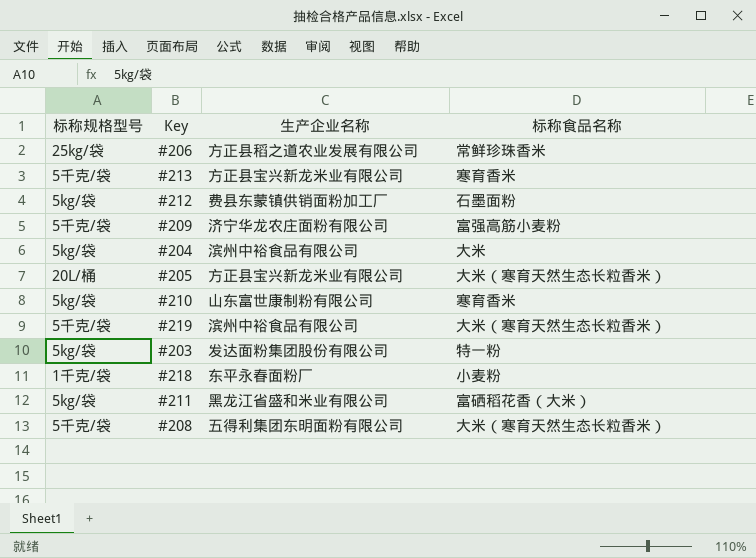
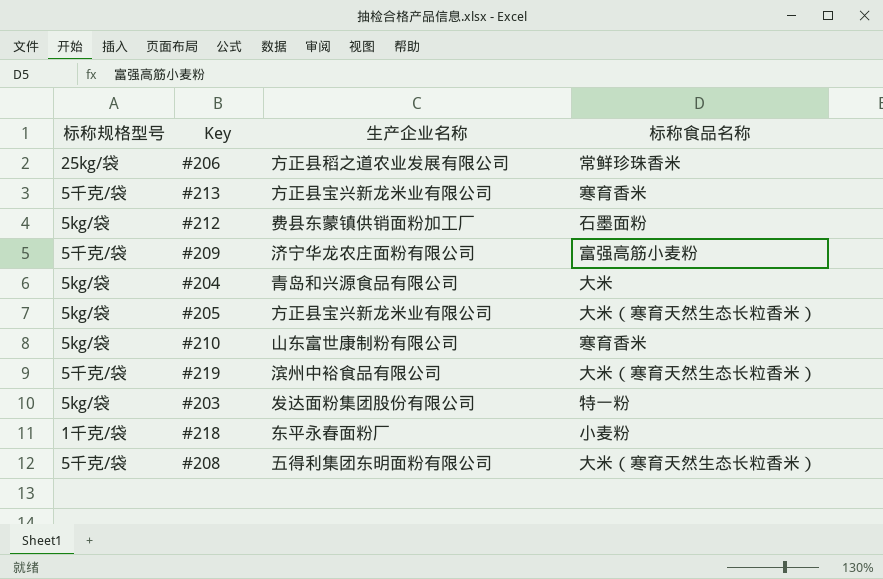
row #211: 5kg/袋 | 黑龙江省盛和米业有限公司 | 富硒稻花香（大米） -> none
#204 | 生产企业名称: 滨州中裕食品有限公司 -> 青岛和兴源食品有限公司
#205 | 标称规格型号: 20L/桶 -> 5kg/袋

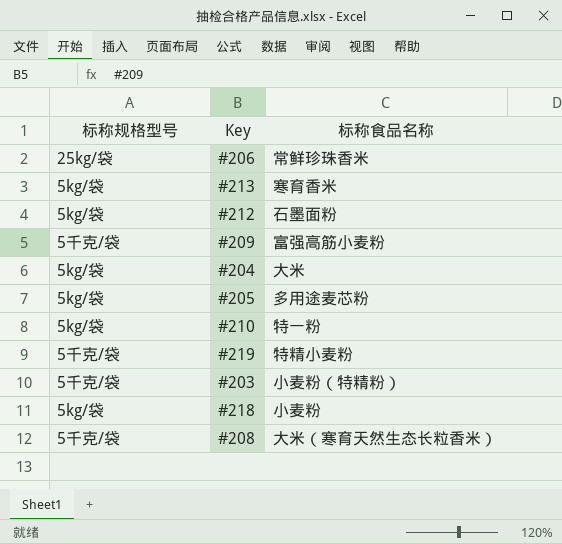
column 生产企业名称 | position: 3 -> none
#213 | 标称规格型号: 5千克/袋 -> 5kg/袋
#205 | 标称食品名称: 大米（寒育天然生态长粒香米） -> 多用途麦芯粉
#210 | 标称食品名称: 寒育香米 -> 特一粉
#219 | 标称食品名称: 大米（寒育天然生态长粒香米） -> 特精小麦粉
#203 | 标称规格型号: 5kg/袋 -> 5千克/袋
#203 | 标称食品名称: 特一粉 -> 小麦粉（特精粉）
#218 | 标称规格型号: 1千克/袋 -> 5kg/袋

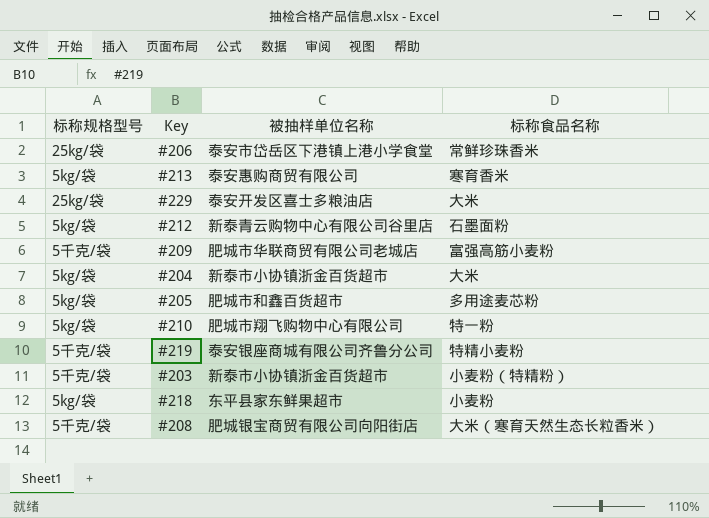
column 被抽样单位名称 | position: none -> 3
row #229: none -> 25kg/袋 | 泰安开发区喜士多粮油店 | 大米

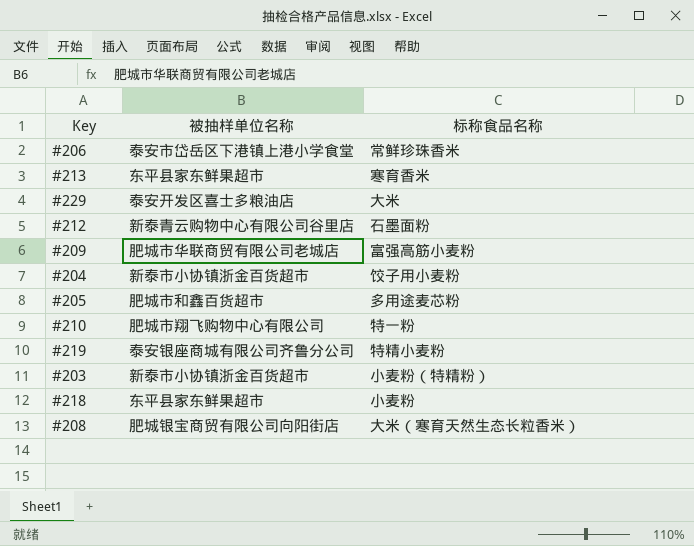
column 标称规格型号 | position: 1 -> none
#213 | 被抽样单位名称: 泰安惠购商贸有限公司 -> 东平县家东鲜果超市
#204 | 标称食品名称: 大米 -> 饺子用小麦粉

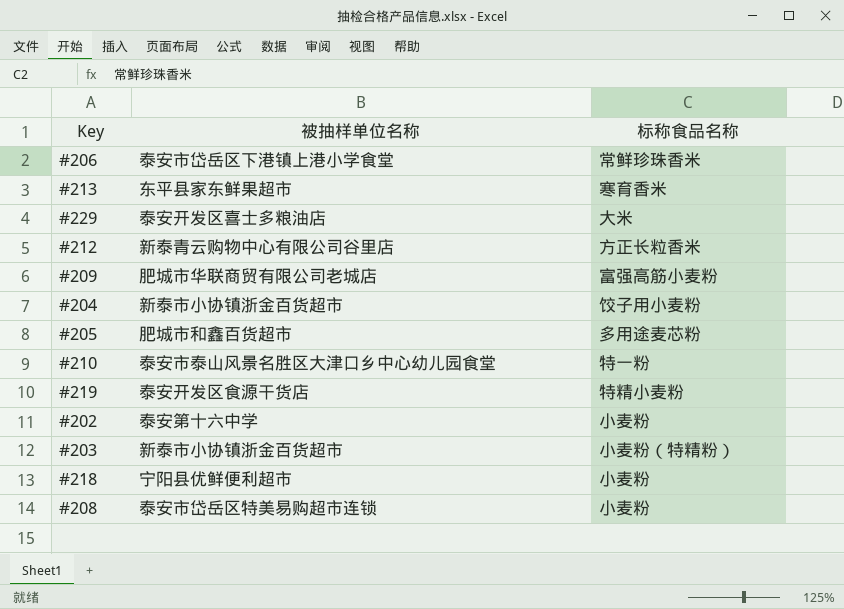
#212 | 标称食品名称: 石墨面粉 -> 方正长粒香米
#210 | 被抽样单位名称: 肥城市翔飞购物中心有限公司 -> 泰安市泰山风景名胜区大津口乡中心幼儿园食堂
#219 | 被抽样单位名称: 泰安银座商城有限公司齐鲁分公司 -> 泰安开发区食源干货店
row #202: none -> 泰安第十六中学 | 小麦粉
#218 | 被抽样单位名称: 东平县家东鲜果超市 -> 宁阳县优鲜便利超市
#208 | 被抽样单位名称: 肥城银宝商贸有限公司向阳街店 -> 泰安市岱岳区特美易购超市连锁
#208 | 标称食品名称: 大米（寒育天然生态长粒香米） -> 小麦粉

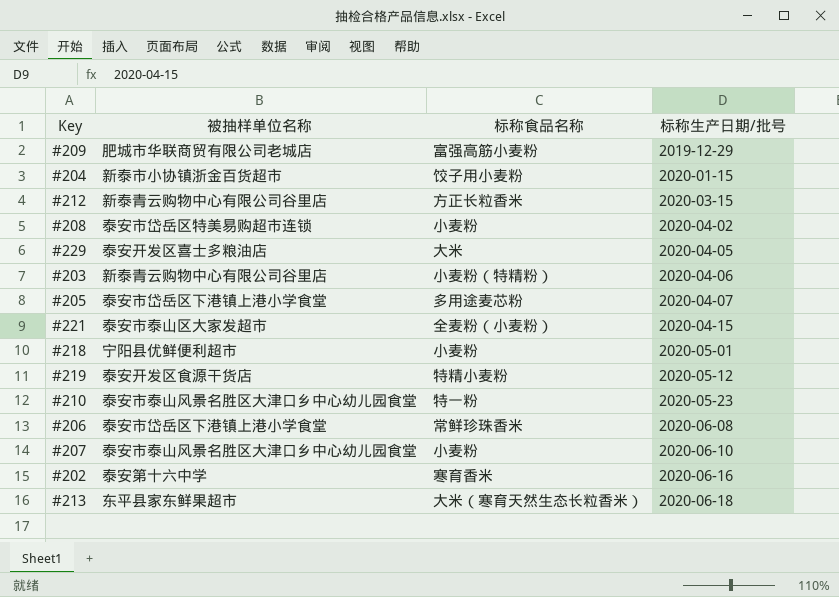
row order: none -> 标称生产日期/批号 ascending
column 标称生产日期/批号 | position: none -> 4
#203 | 被抽样单位名称: 新泰市小协镇浙金百货超市 -> 新泰青云购物中心有限公司谷里店
#205 | 被抽样单位名称: 肥城市和鑫百货超市 -> 泰安市岱岳区下港镇上港小学食堂
row #221: none -> 泰安市泰山区大家发超市 | 全麦粉（小麦粉） | 2020-04-15
row #207: none -> 泰安市泰山风景名胜区大津口乡中心幼儿园食堂 | 小麦粉 | 2020-06-10
#202 | 标称食品名称: 小麦粉 -> 寒育香米
#213 | 标称食品名称: 寒育香米 -> 大米（寒育天然生态长粒香米）

